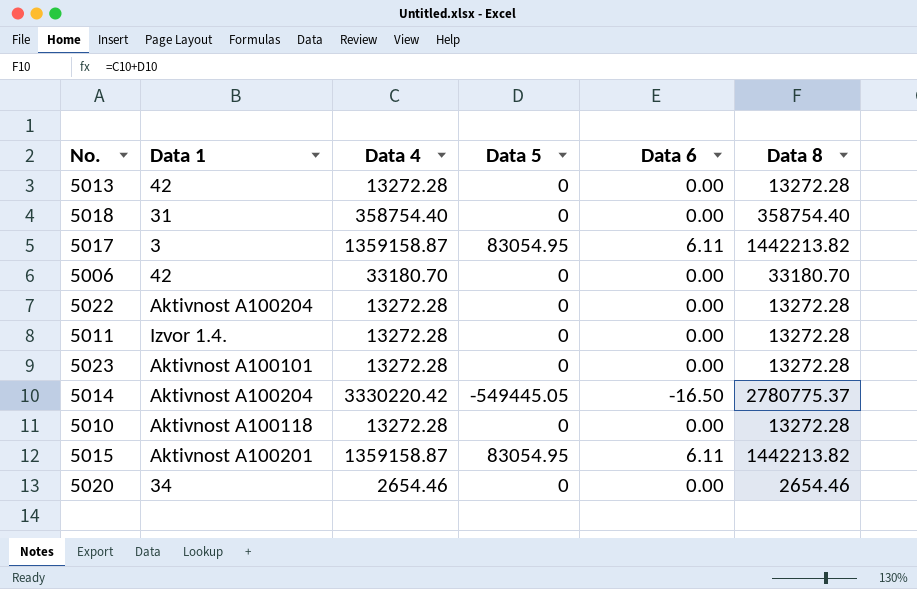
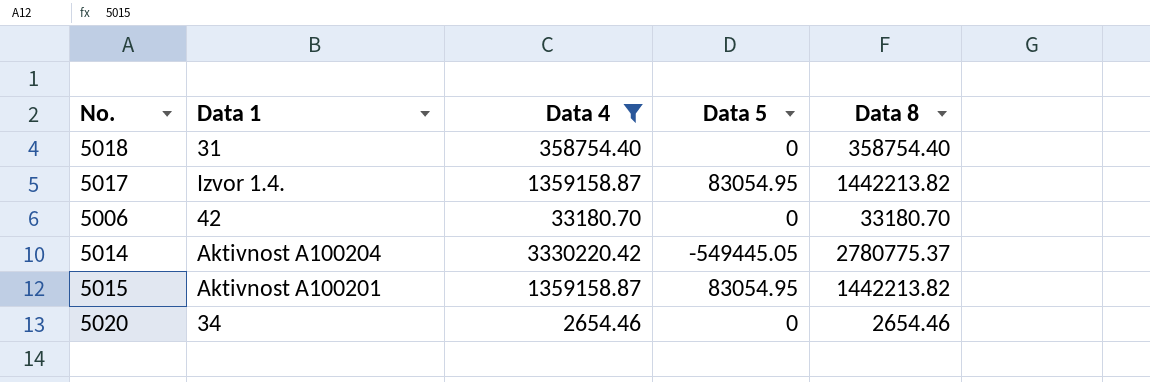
filter: none -> Data 4 != 13272.28
column Data 6 | position: 5 -> none
5017 | Data 1: 3 -> Izvor 1.4.

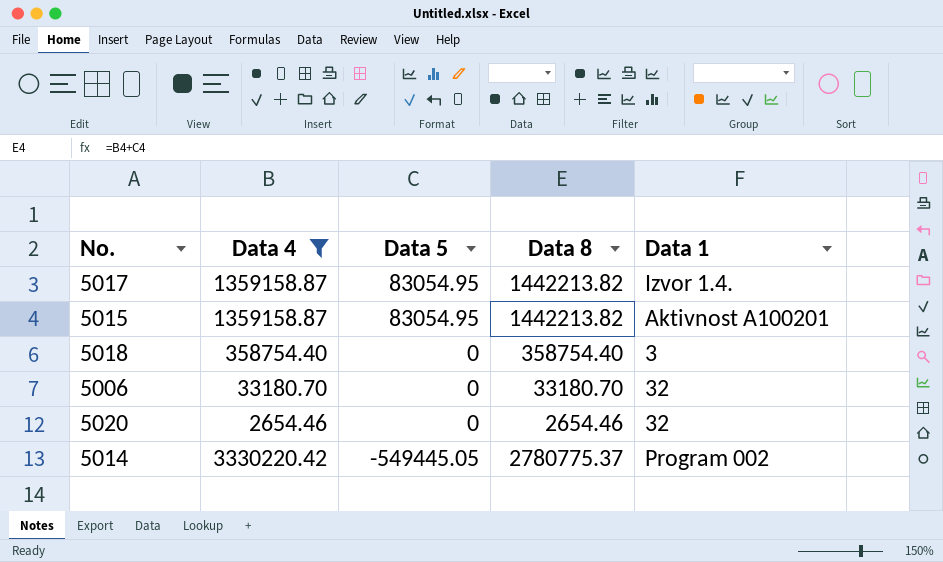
row order: none -> Data 5 descending
column Data 1 | position: 2 -> 5
5018 | Data 1: 31 -> 3
5006 | Data 1: 42 -> 32
5020 | Data 1: 34 -> 32
5014 | Data 1: Aktivnost A100204 -> Program 002

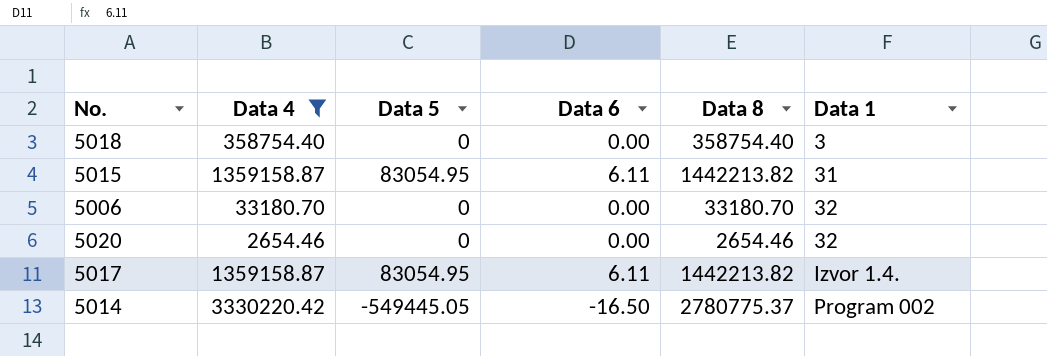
row order: Data 5 descending -> Data 1 ascending
column Data 6 | position: none -> 4
5015 | Data 1: Aktivnost A100201 -> 31

